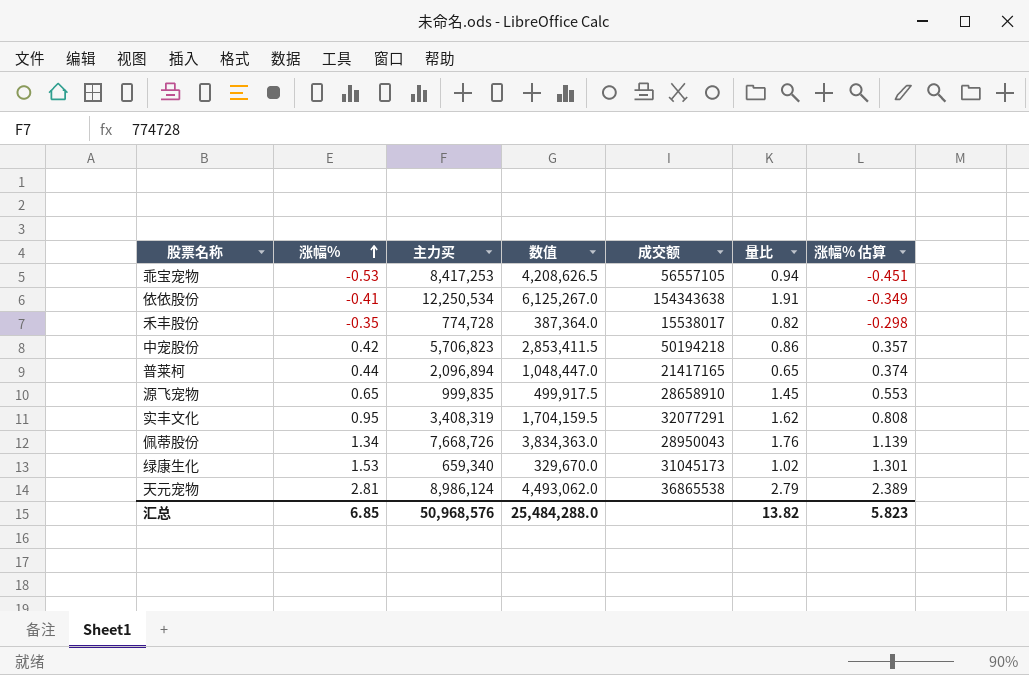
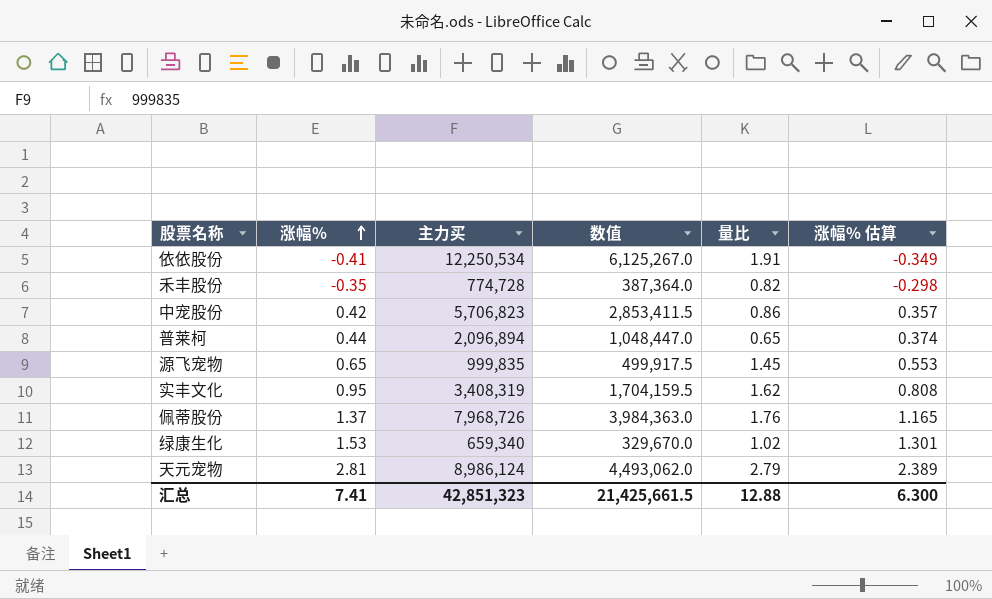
column 成交额 | position: 5 -> none
row 乖宝宠物: -0.53 | 8,417,253 | 4,208,626.5 | 56557105 | 0.94 | -0.451 -> none
佩蒂股份 | 涨幅%: 1.34 -> 1.37
佩蒂股份 | 主力买: 7,668,726 -> 7,968,726
佩蒂股份 | 数值: 3,834,363.0 -> 3,984,363.0
佩蒂股份 | 涨幅% 估算: 1.139 -> 1.165
汇总 | 涨幅%: 6.85 -> 7.41
汇总 | 主力买: 50,968,576 -> 42,851,323
汇总 | 数值: 25,484,288.0 -> 21,425,661.5
汇总 | 量比: 13.82 -> 12.88
汇总 | 涨幅% 估算: 5.823 -> 6.300

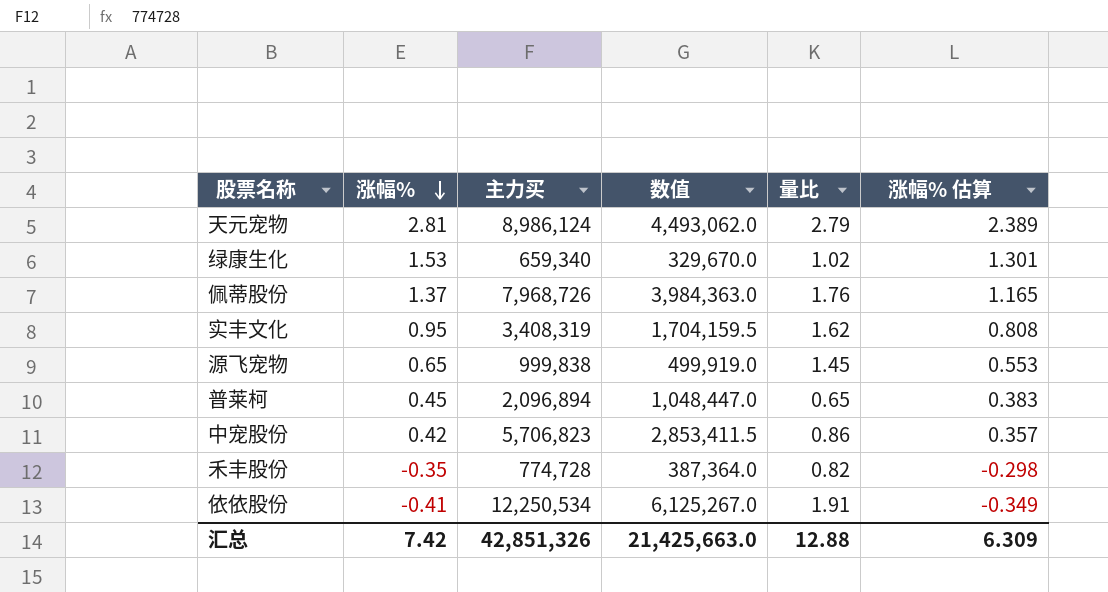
row order: 涨幅% ascending -> 涨幅% descending
源飞宠物 | 主力买: 999,835 -> 999,838
源飞宠物 | 数值: 499,917.5 -> 499,919.0
普莱柯 | 涨幅%: 0.44 -> 0.45
普莱柯 | 涨幅% 估算: 0.374 -> 0.383
汇总 | 涨幅%: 7.41 -> 7.42
汇总 | 主力买: 42,851,323 -> 42,851,326
汇总 | 数值: 21,425,661.5 -> 21,425,663.0
汇总 | 涨幅% 估算: 6.300 -> 6.309

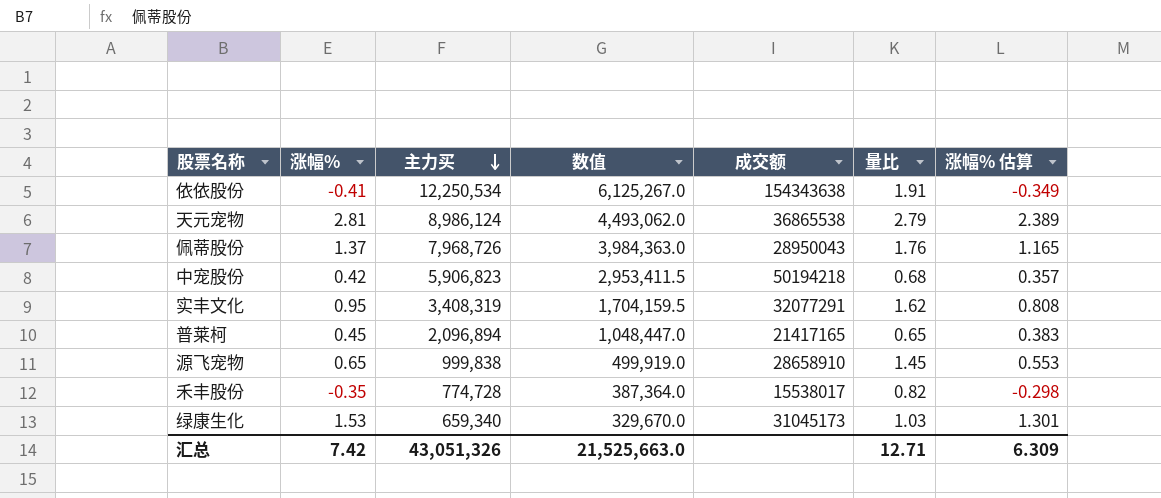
row order: 涨幅% descending -> 主力买 descending
column 成交额 | position: none -> 5
中宠股份 | 主力买: 5,706,823 -> 5,906,823
中宠股份 | 数值: 2,853,411.5 -> 2,953,411.5
中宠股份 | 量比: 0.86 -> 0.68
绿康生化 | 量比: 1.02 -> 1.03
汇总 | 主力买: 42,851,326 -> 43,051,326
汇总 | 数值: 21,425,663.0 -> 21,525,663.0
汇总 | 量比: 12.88 -> 12.71

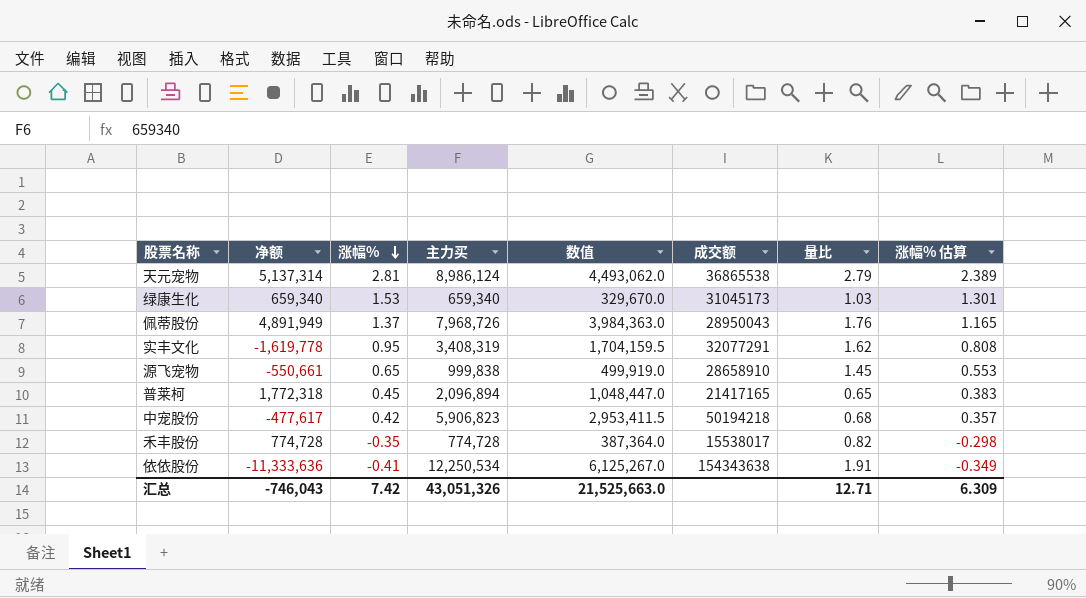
row order: 主力买 descending -> 涨幅% descending
column 净额 | position: none -> 2

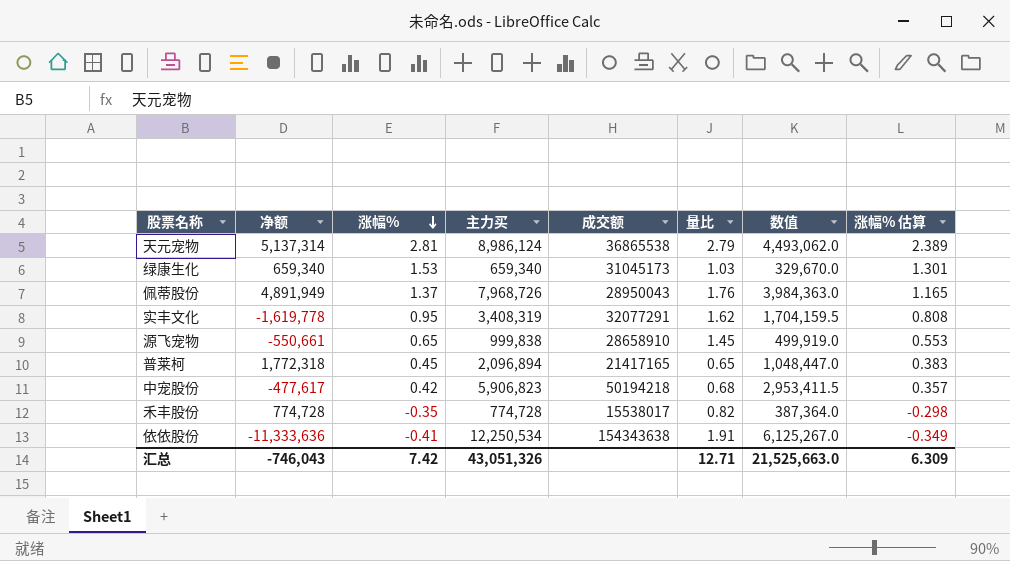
column 数值 | position: 5 -> 7

